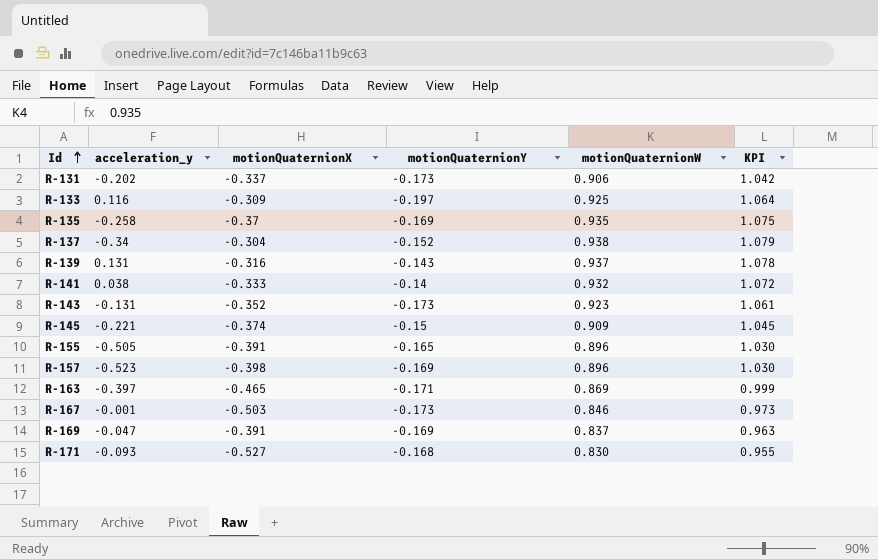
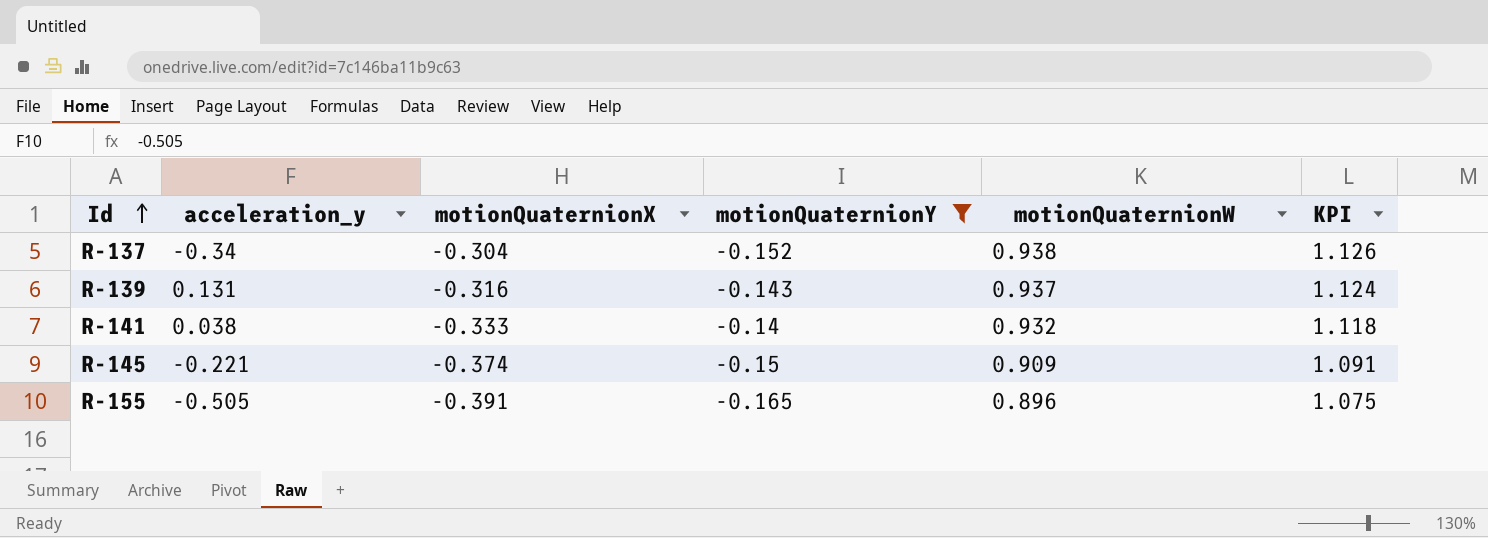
filter: none -> motionQuaternionY >= -0.165
column KPI | formula: [motionQuaternionW] * 1.15 -> [motionQuaternionW] * 1.2

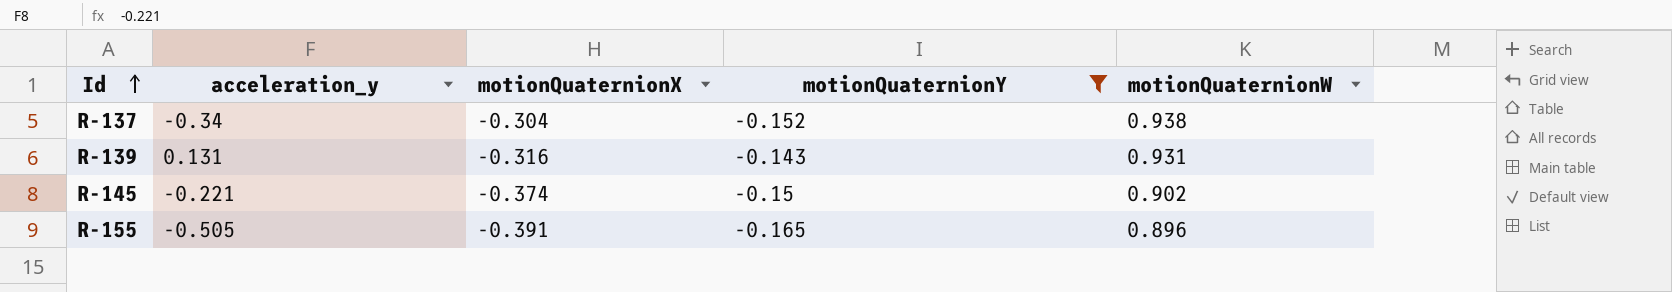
column KPI | formula: [motionQuaternionW] * 1.2 -> none
row R-141: 0.038 | -0.333 | -0.14 | 0.932 | 1.118 -> none
R-139 | motionQuaternionW: 0.937 -> 0.931
R-145 | motionQuaternionW: 0.909 -> 0.902

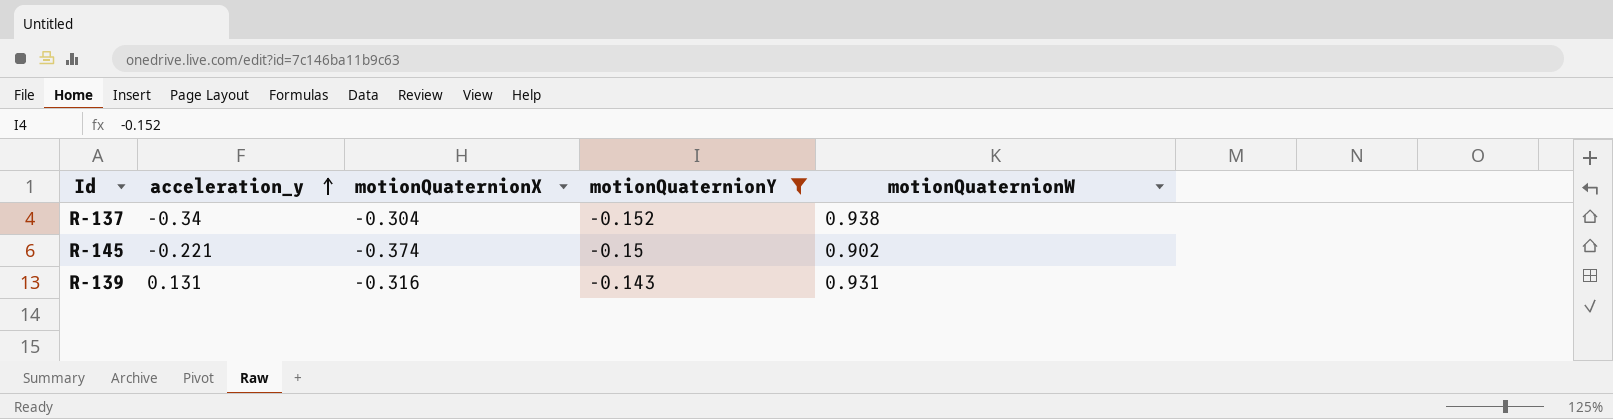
row order: Id ascending -> acceleration_y ascending
row R-155: -0.505 | -0.391 | -0.165 | 0.896 -> none

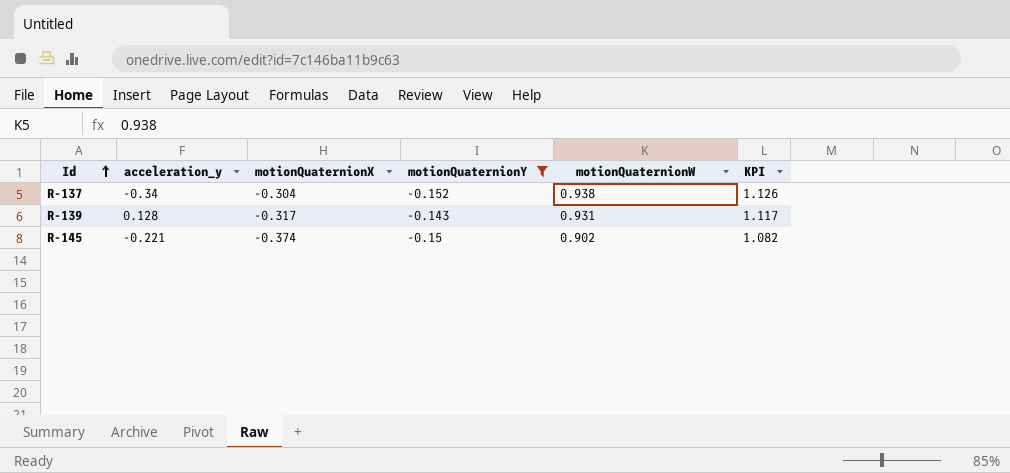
row order: acceleration_y ascending -> Id ascending
column KPI | formula: none -> [motionQuaternionW] * 1.2
R-139 | acceleration_y: 0.131 -> 0.128
R-139 | motionQuaternionX: -0.316 -> -0.317

